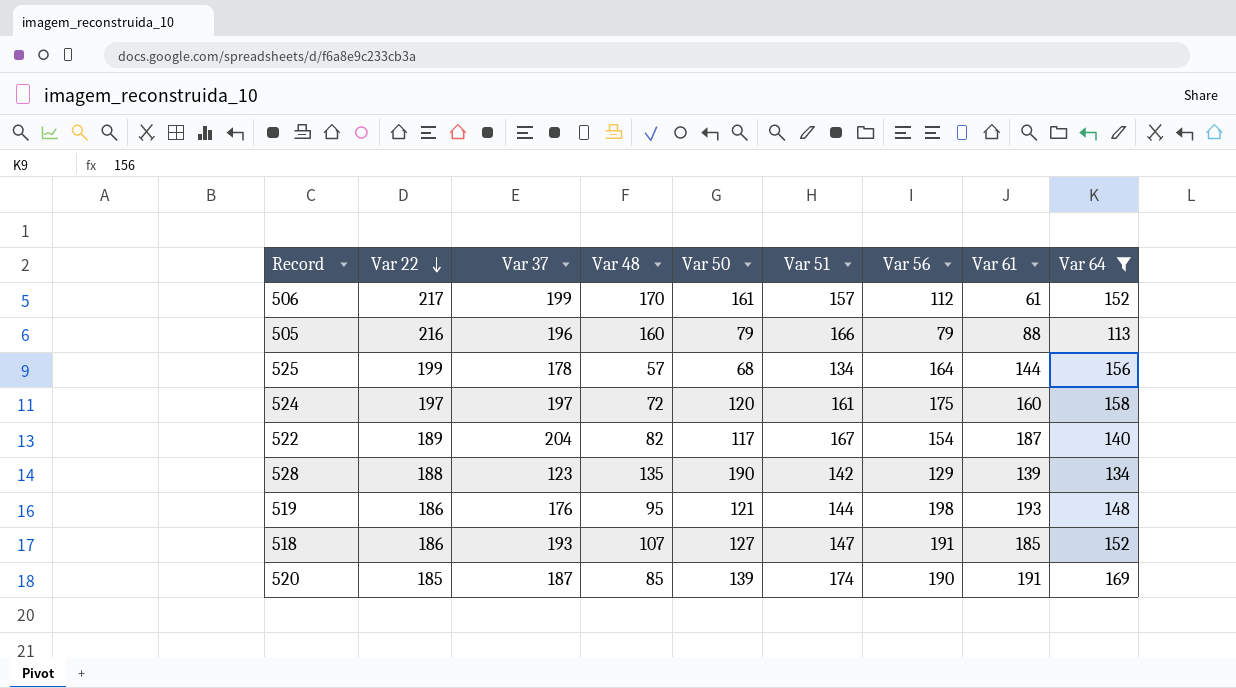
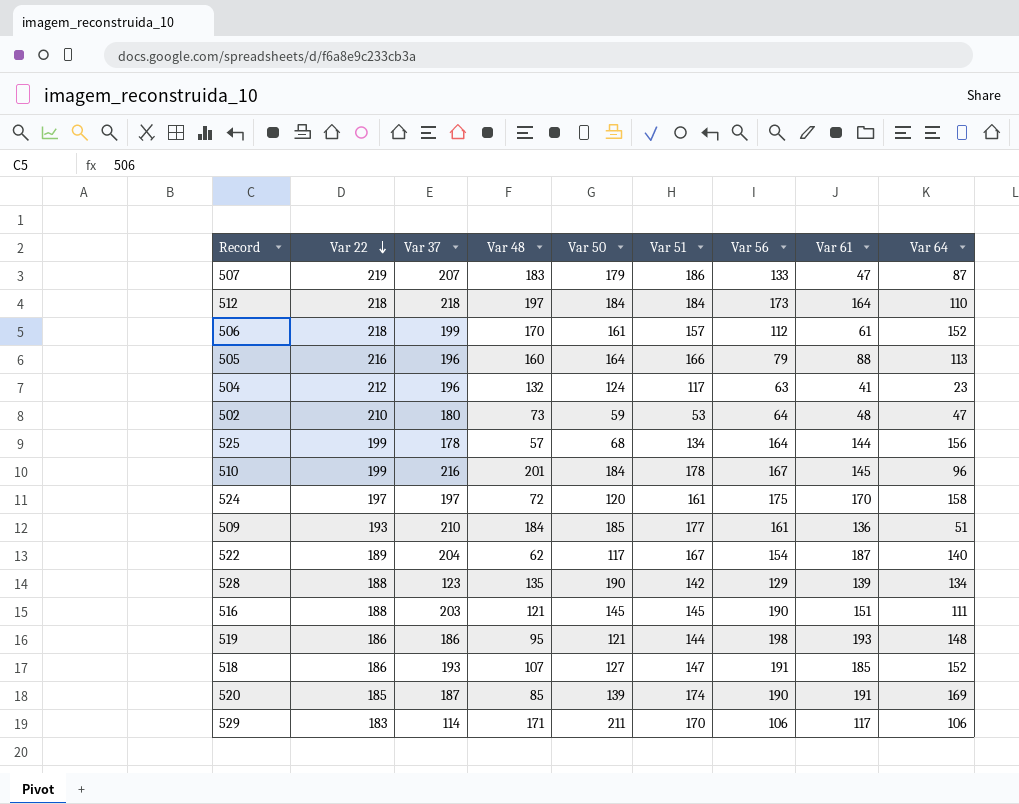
filter: Var 64 >= 113 -> none
506 | Var 22: 217 -> 218
505 | Var 50: 79 -> 164
524 | Var 61: 160 -> 170
522 | Var 48: 82 -> 62
519 | Var 37: 176 -> 186

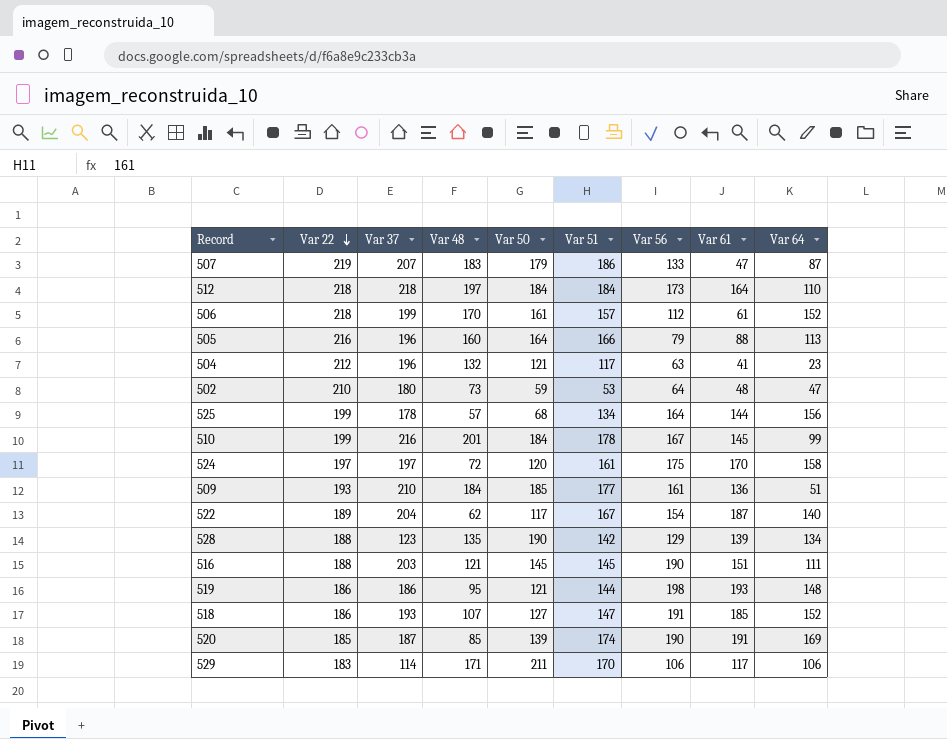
504 | Var 50: 124 -> 121
510 | Var 64: 96 -> 99

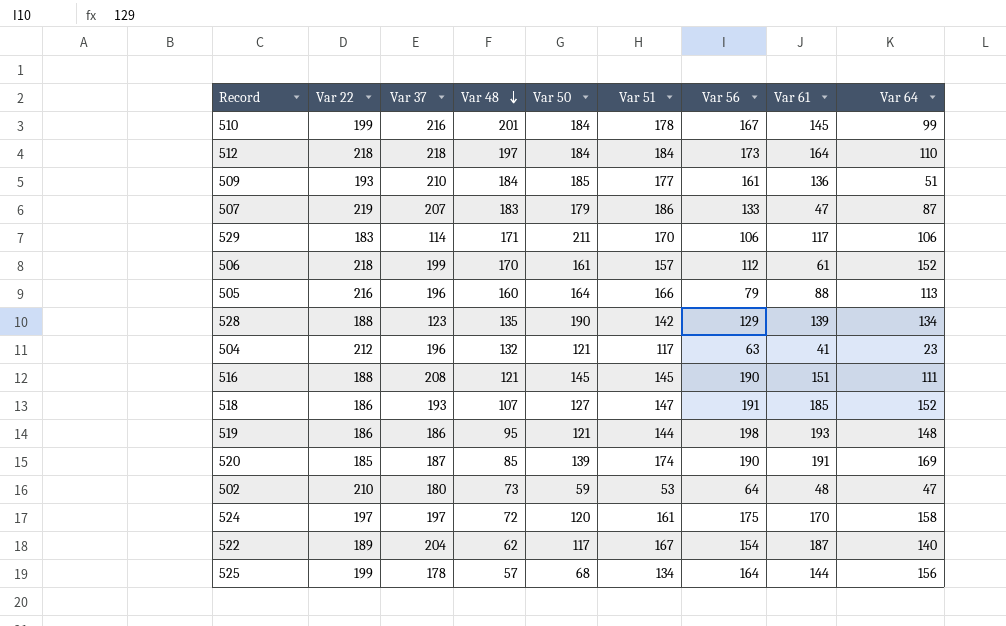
row order: Var 22 descending -> Var 48 descending
516 | Var 37: 203 -> 208

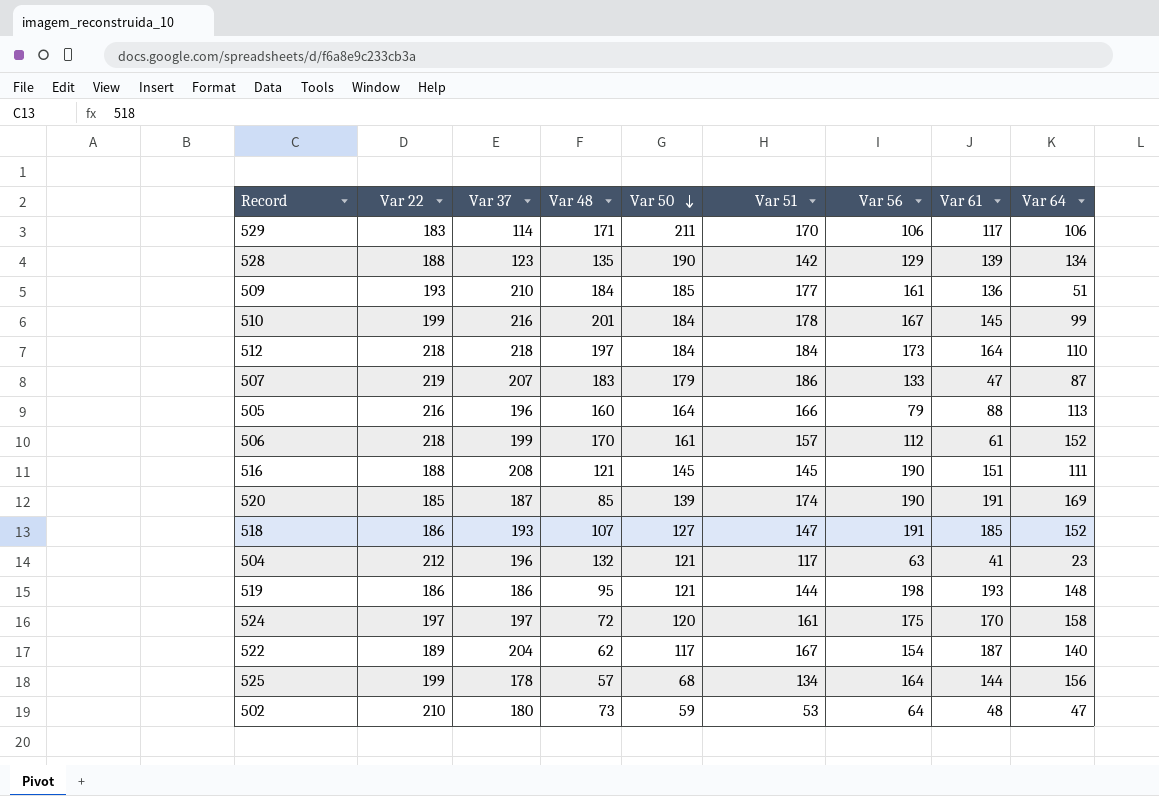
row order: Var 48 descending -> Var 50 descending

